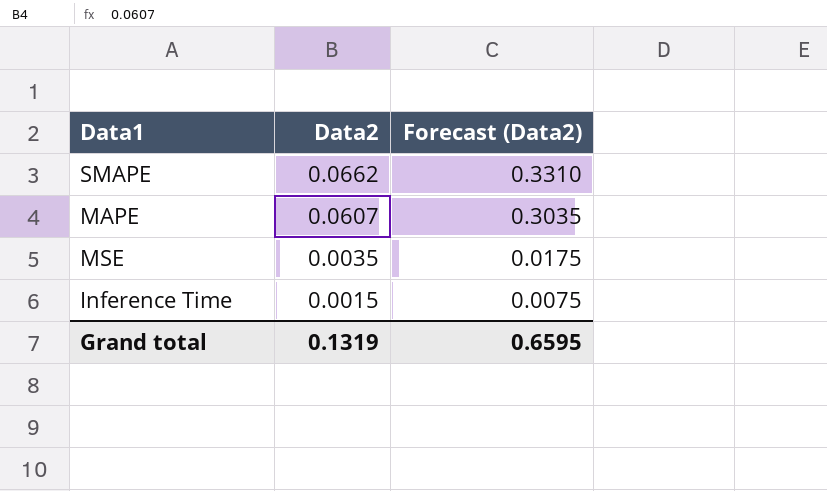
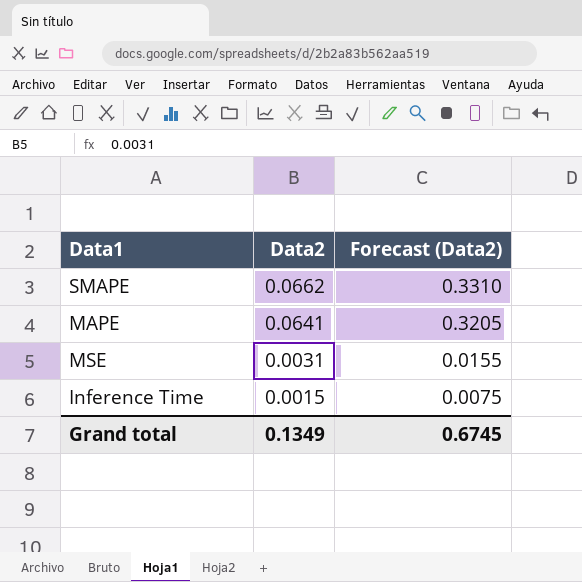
MAPE | Data2: 0.0607 -> 0.0641
MAPE | Forecast (Data2): 0.3035 -> 0.3205
MSE | Data2: 0.0035 -> 0.0031
MSE | Forecast (Data2): 0.0175 -> 0.0155
Grand total | Data2: 0.1319 -> 0.1349
Grand total | Forecast (Data2): 0.6595 -> 0.6745

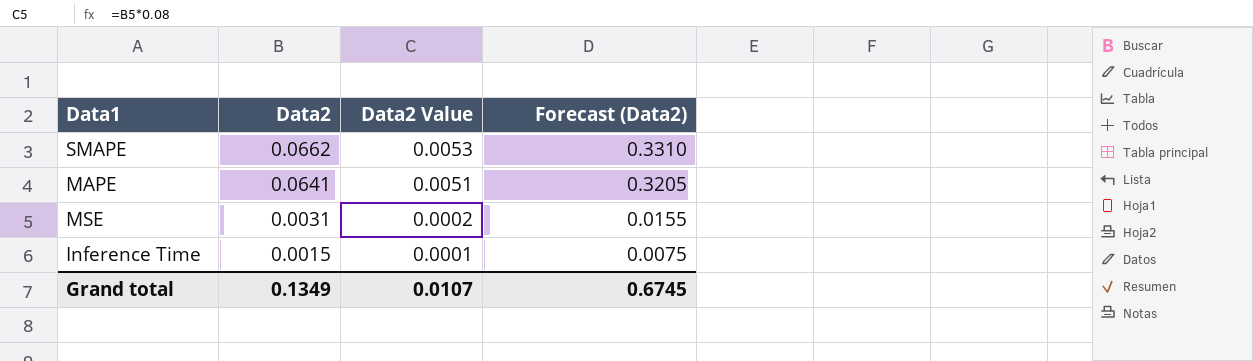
column Data2 Value | formula: none -> [Data2] * 0.08

